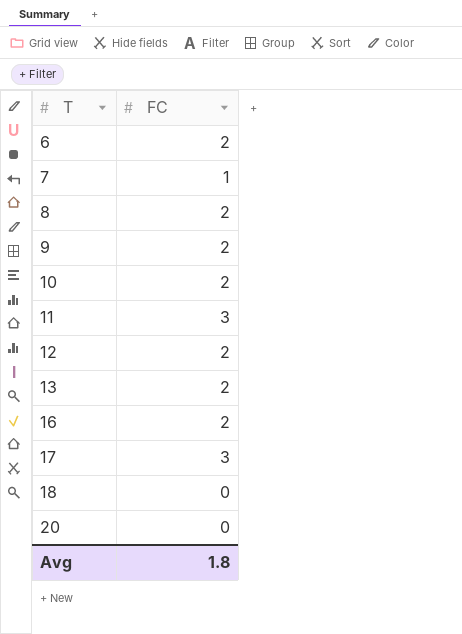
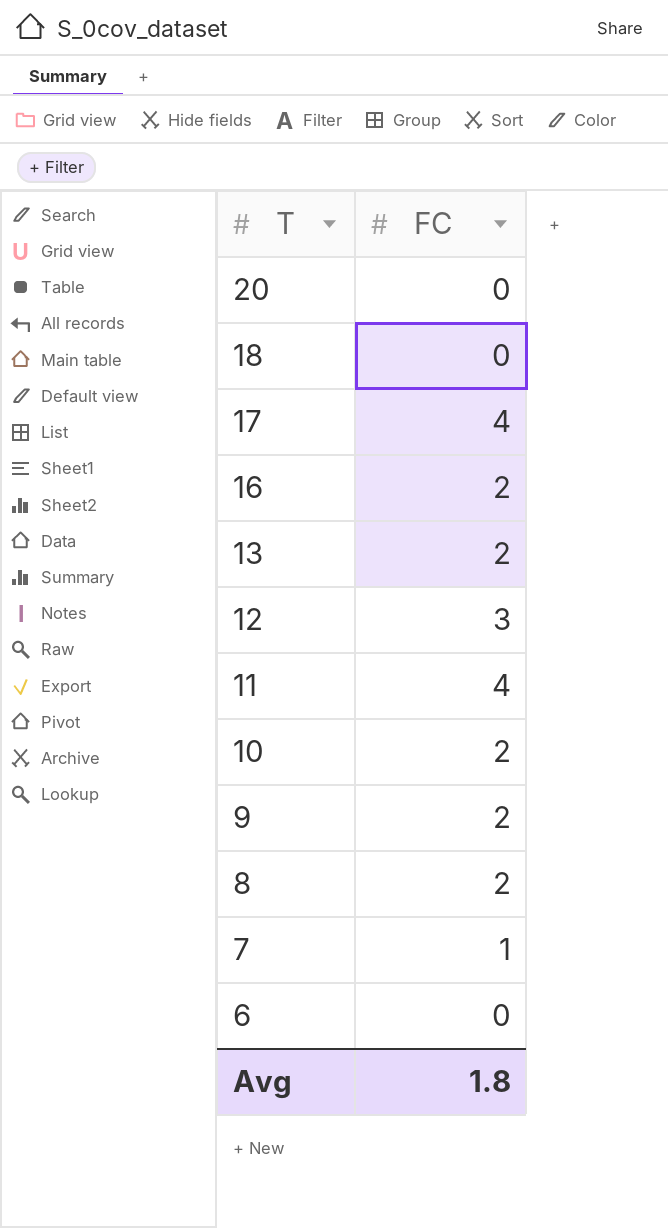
row order: T ascending -> T descending
17 | FC: 3 -> 4
12 | FC: 2 -> 3
11 | FC: 3 -> 4
6 | FC: 2 -> 0

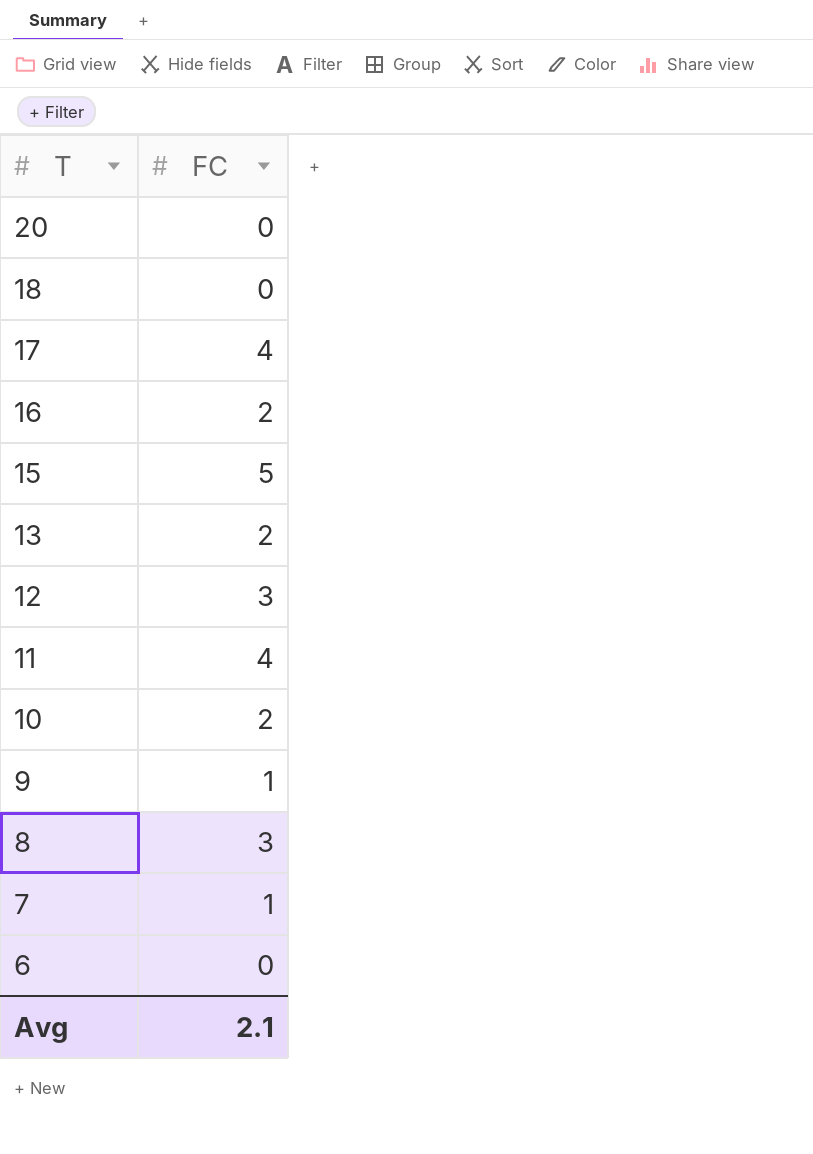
row 15: none -> 5
9 | FC: 2 -> 1
8 | FC: 2 -> 3
Avg | FC: 1.8 -> 2.1

